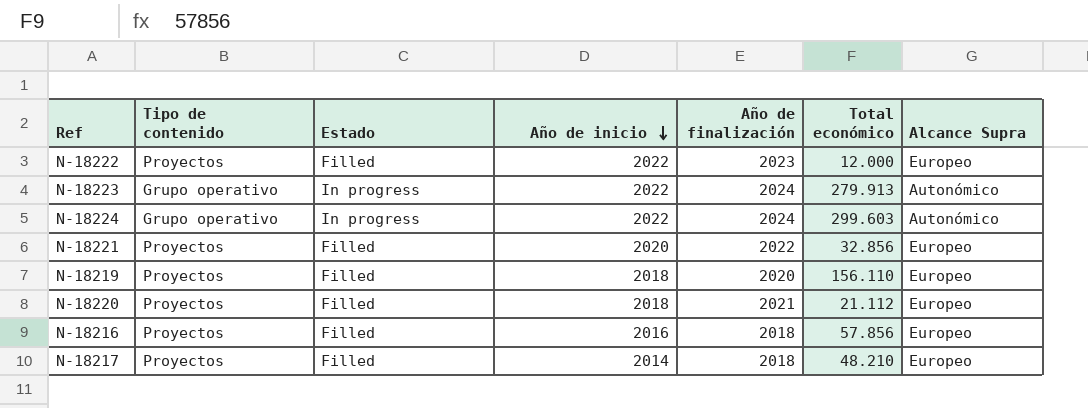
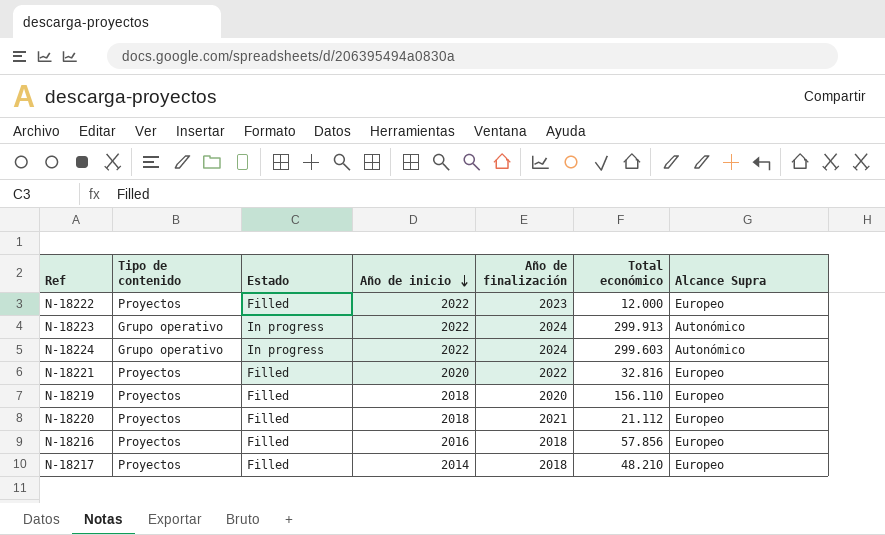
N-18223 | Total económico: 279.913 -> 299.913
N-18221 | Total económico: 32.856 -> 32.816

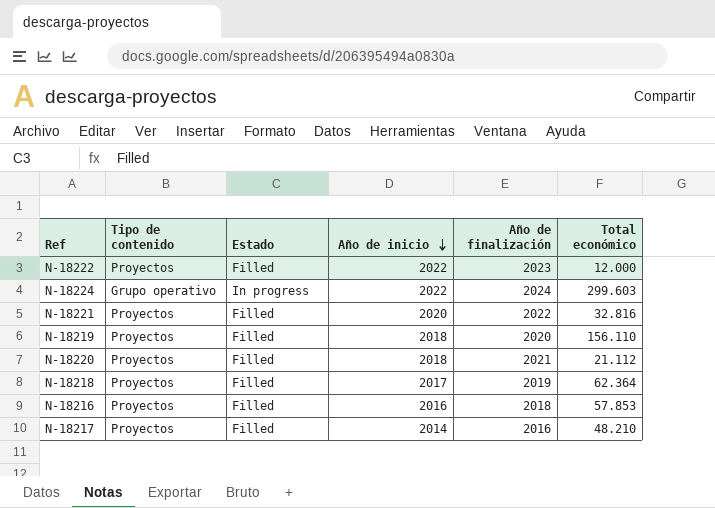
column Alcance Supra | position: 7 -> none
row N-18223: Grupo operativo | In progress | 2022 | 2024 | 299.913 | Autonómico -> none
row N-18218: none -> Proyectos | Filled | 2017 | 2019 | 62.364
N-18216 | Total económico: 57.856 -> 57.853
N-18217 | Año de finalización: 2018 -> 2016

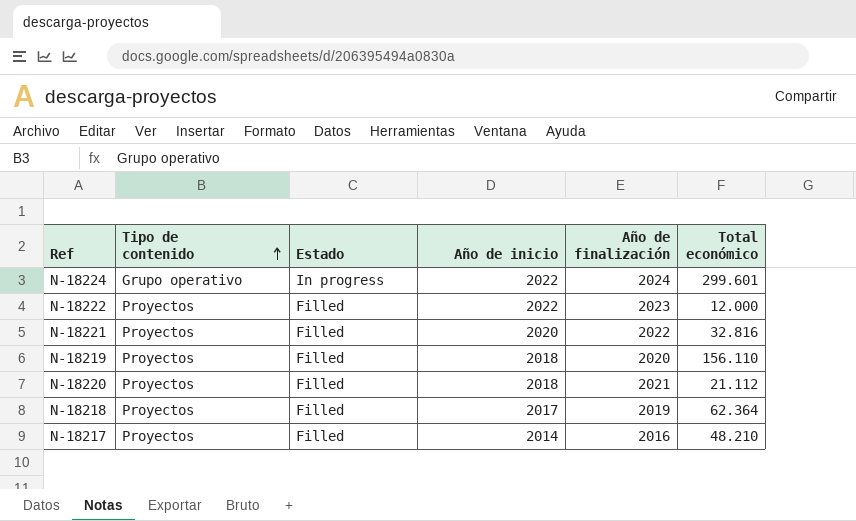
row order: Año de inicio descending -> Tipo de contenido ascending
row N-18216: Proyectos | Filled | 2016 | 2018 | 57.853 -> none
N-18224 | Total económico: 299.603 -> 299.601

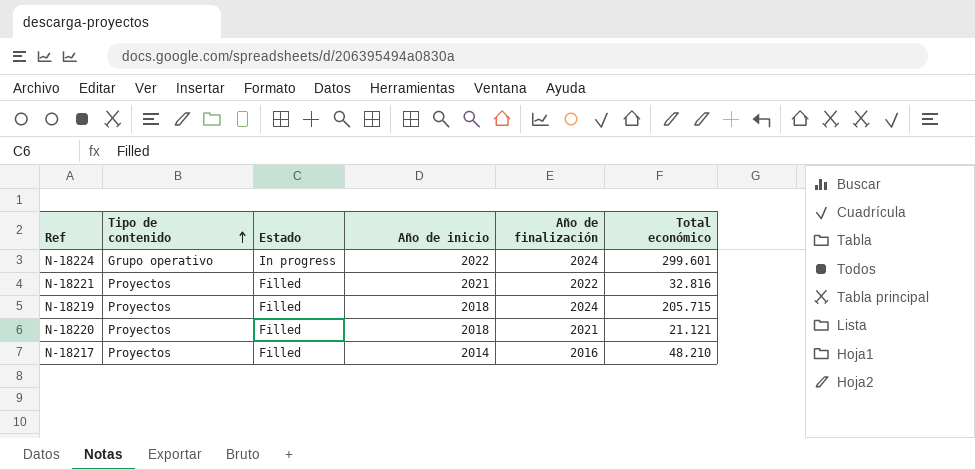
row N-18222: Proyectos | Filled | 2022 | 2023 | 12.000 -> none
row N-18218: Proyectos | Filled | 2017 | 2019 | 62.364 -> none
N-18221 | Año de inicio: 2020 -> 2021
N-18219 | Año de finalización: 2020 -> 2024
N-18219 | Total económico: 156.110 -> 205.715
N-18220 | Total económico: 21.112 -> 21.121

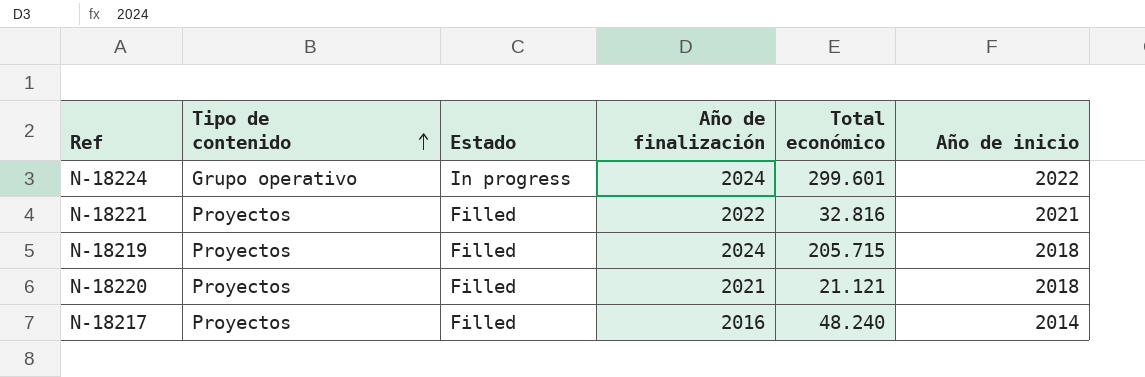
column Año de inicio | position: 4 -> 6
N-18217 | Total económico: 48.210 -> 48.240

